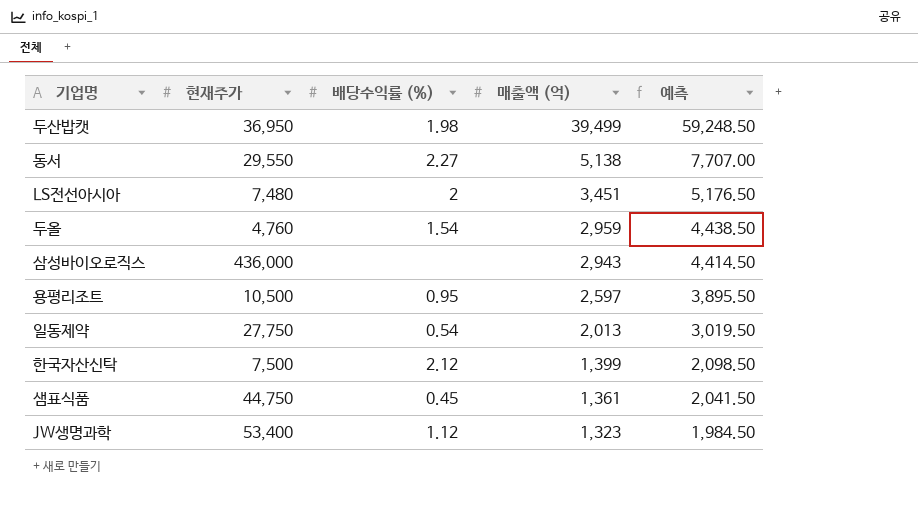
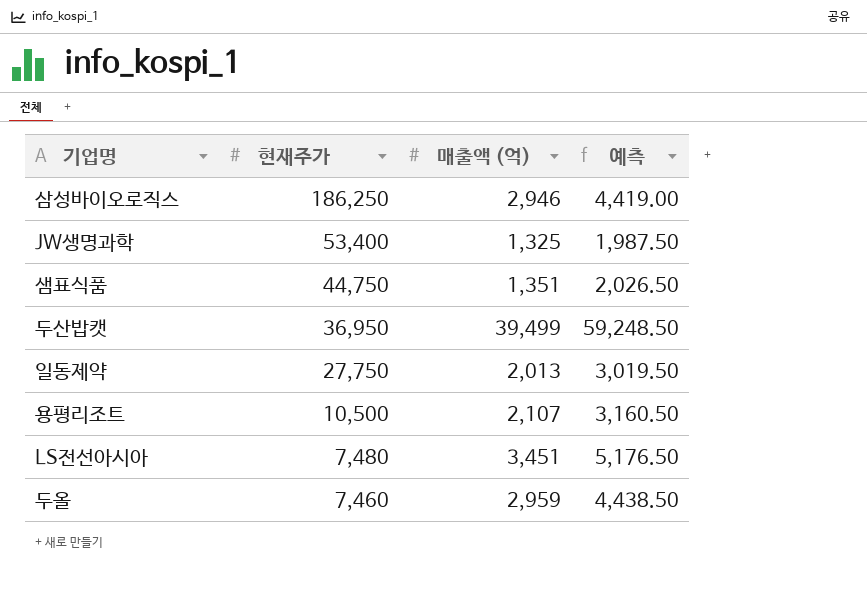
row order: 매출액 (억) descending -> 현재주가 descending
column 배당수익률 (%) | position: 3 -> none
row 동서: 29,550 | 2.27 | 5,138 | 7,707.00 -> none
row 한국자산신탁: 7,500 | 2.12 | 1,399 | 2,098.50 -> none
삼성바이오로직스 | 현재주가: 436,000 -> 186,250
삼성바이오로직스 | 매출액 (억): 2,943 -> 2,946
삼성바이오로직스 | 예측: 4,414.50 -> 4,419.00
JW생명과학 | 매출액 (억): 1,323 -> 1,325
JW생명과학 | 예측: 1,984.50 -> 1,987.50
샘표식품 | 매출액 (억): 1,361 -> 1,351
샘표식품 | 예측: 2,041.50 -> 2,026.50
용평리조트 | 매출액 (억): 2,597 -> 2,107
용평리조트 | 예측: 3,895.50 -> 3,160.50
두올 | 현재주가: 4,760 -> 7,460

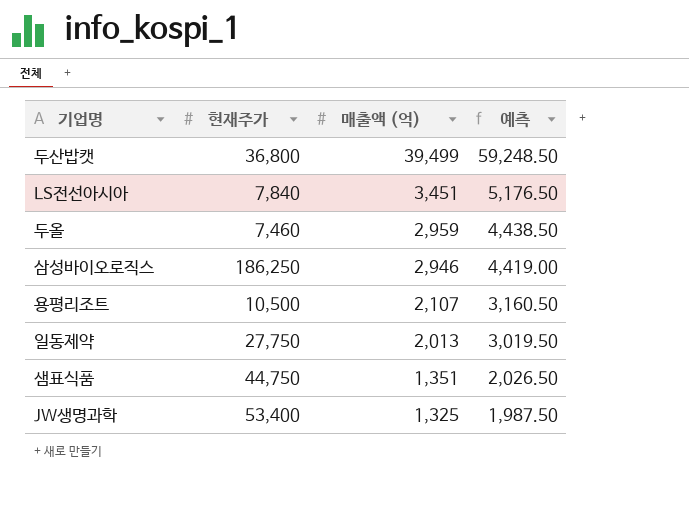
row order: 현재주가 descending -> 매출액 (억) descending
두산밥캣 | 현재주가: 36,950 -> 36,800
LS전선아시아 | 현재주가: 7,480 -> 7,840

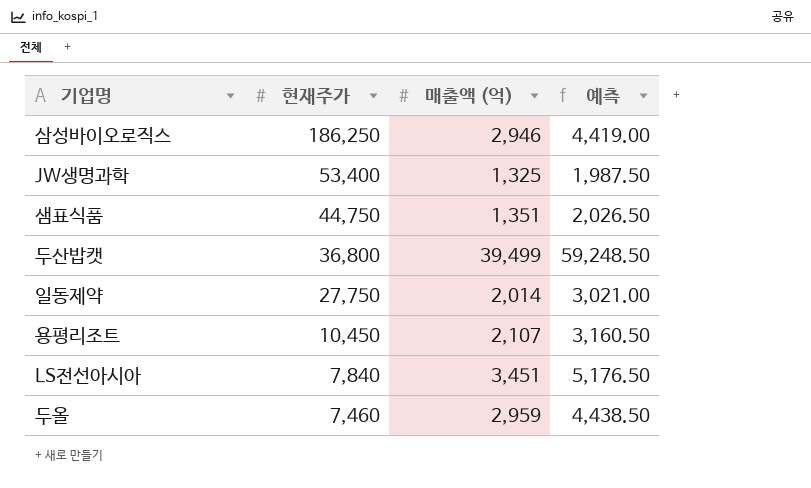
row order: 매출액 (억) descending -> 현재주가 descending
일동제약 | 매출액 (억): 2,013 -> 2,014
일동제약 | 예측: 3,019.50 -> 3,021.00
용평리조트 | 현재주가: 10,500 -> 10,450

